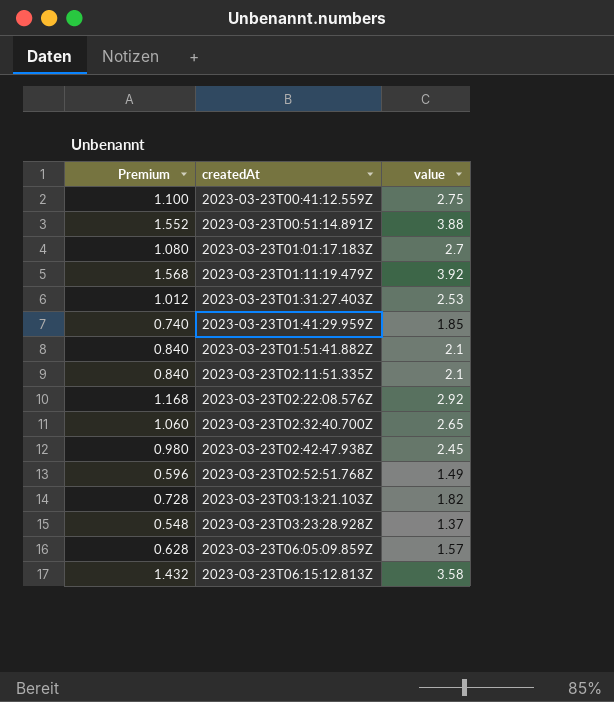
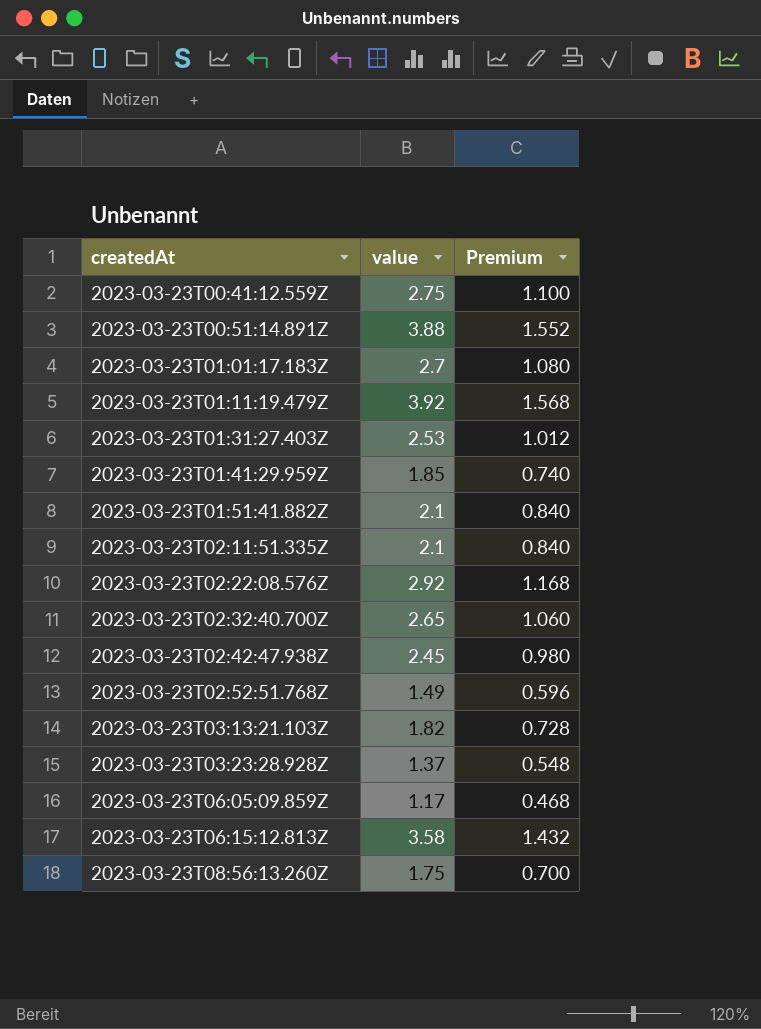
column Premium | position: 1 -> 3
2023-03-23T06:05:09.859Z | value: 1.57 -> 1.17
2023-03-23T06:05:09.859Z | Premium: 0.628 -> 0.468
row 2023-03-23T08:56:13.260Z: none -> 1.75 | 0.700

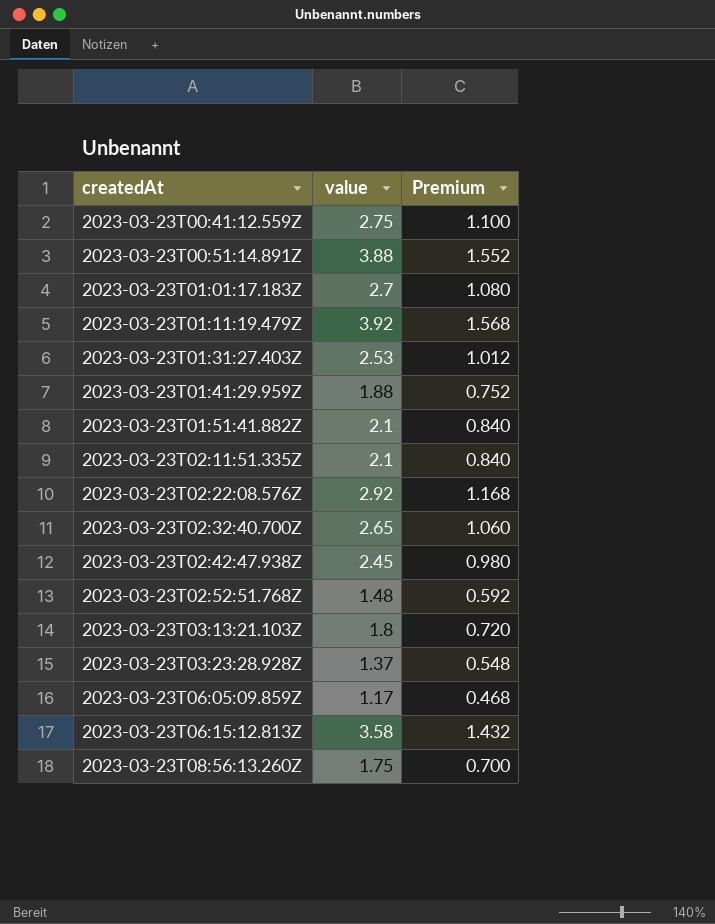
2023-03-23T01:41:29.959Z | value: 1.85 -> 1.88
2023-03-23T01:41:29.959Z | Premium: 0.740 -> 0.752
2023-03-23T02:52:51.768Z | value: 1.49 -> 1.48
2023-03-23T02:52:51.768Z | Premium: 0.596 -> 0.592
2023-03-23T03:13:21.103Z | value: 1.82 -> 1.8
2023-03-23T03:13:21.103Z | Premium: 0.728 -> 0.720

